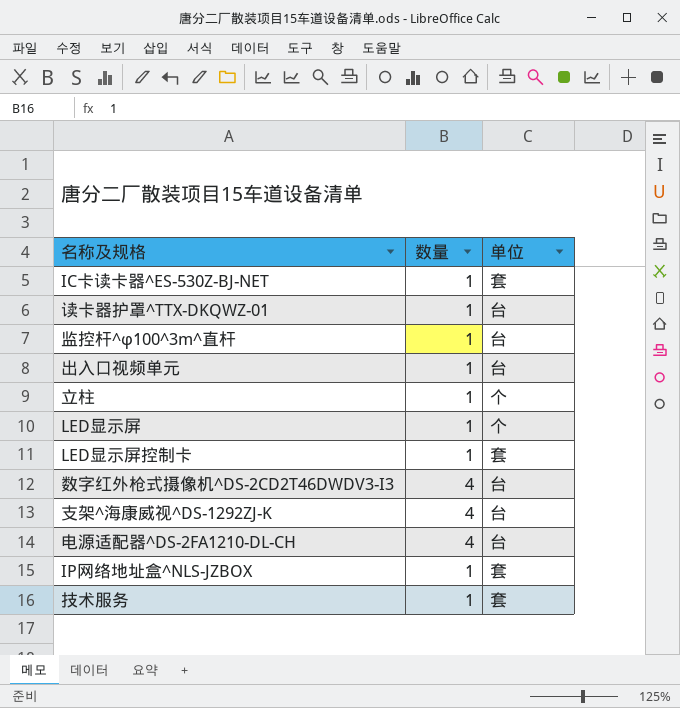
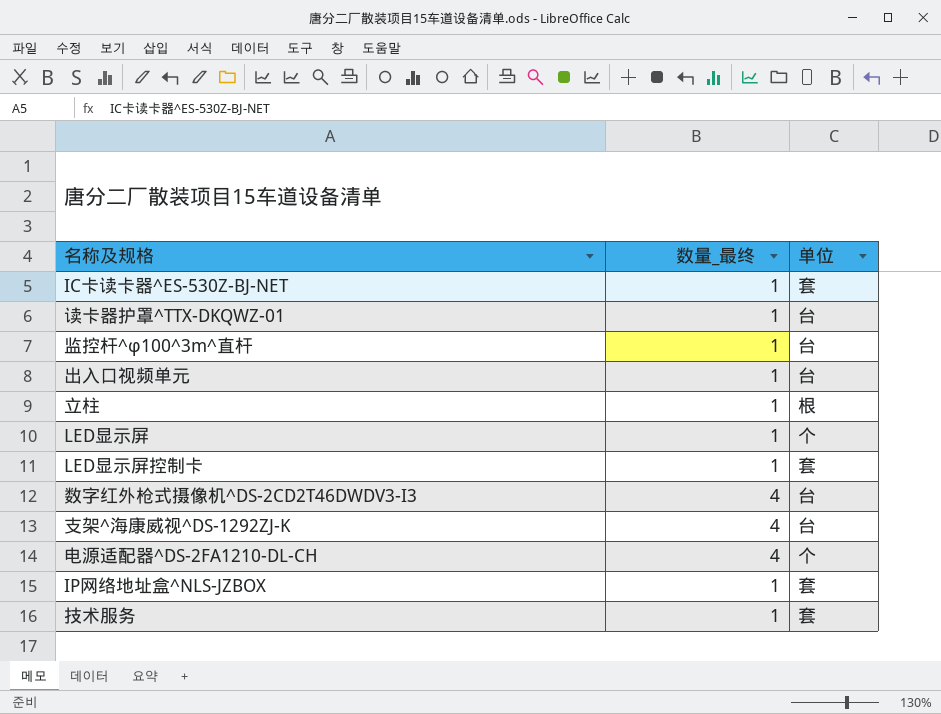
column name: 数量 -> 数量_最终
立柱 | 单位: 个 -> 根
电源适配器^DS-2FA1210-DL-CH | 单位: 台 -> 个

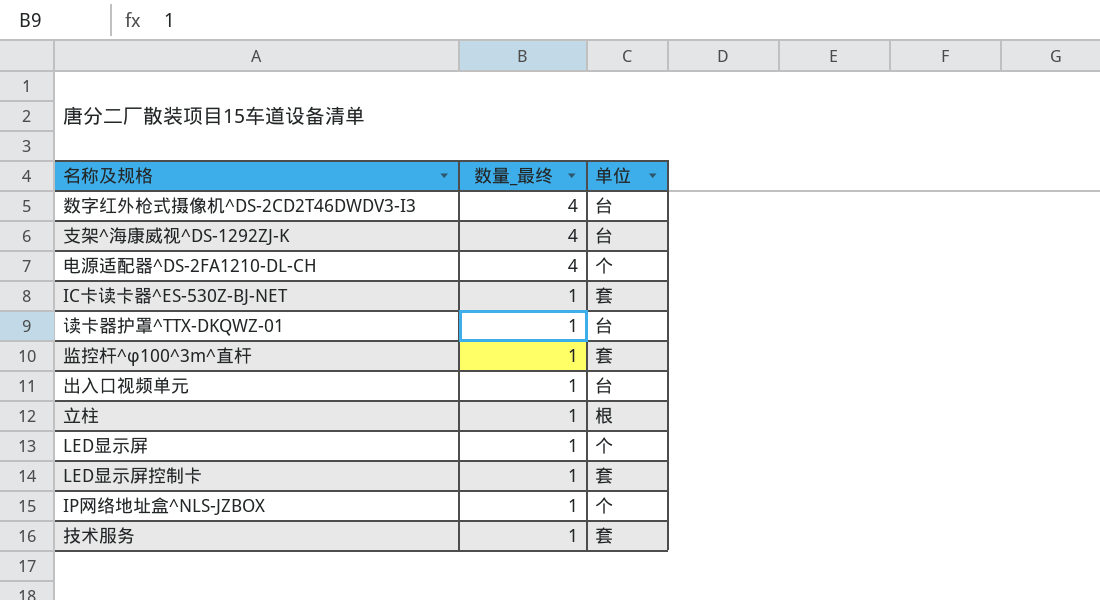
row order: none -> 数量_最终 descending
监控杆^φ100^3m^直杆 | 单位: 台 -> 套
IP网络地址盒^NLS-JZBOX | 单位: 套 -> 个

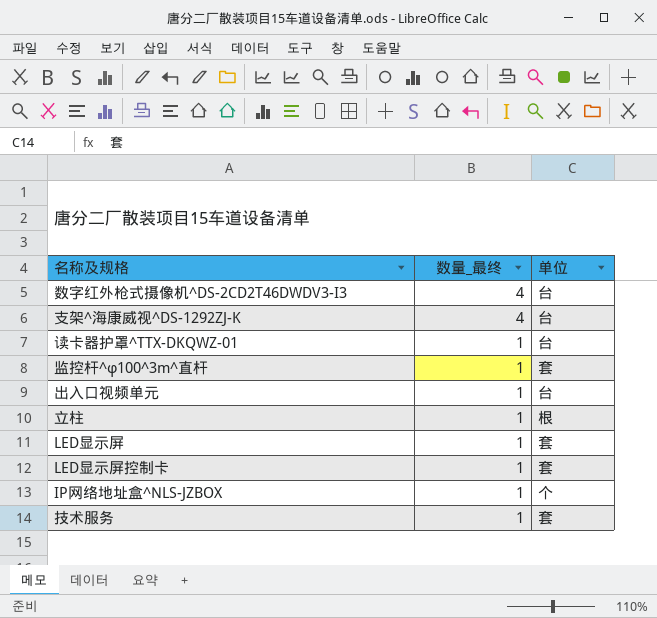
row 电源适配器^DS-2FA1210-DL-CH: 4 | 个 -> none
row IC卡读卡器^ES-530Z-BJ-NET: 1 | 套 -> none
LED显示屏 | 单位: 个 -> 套

